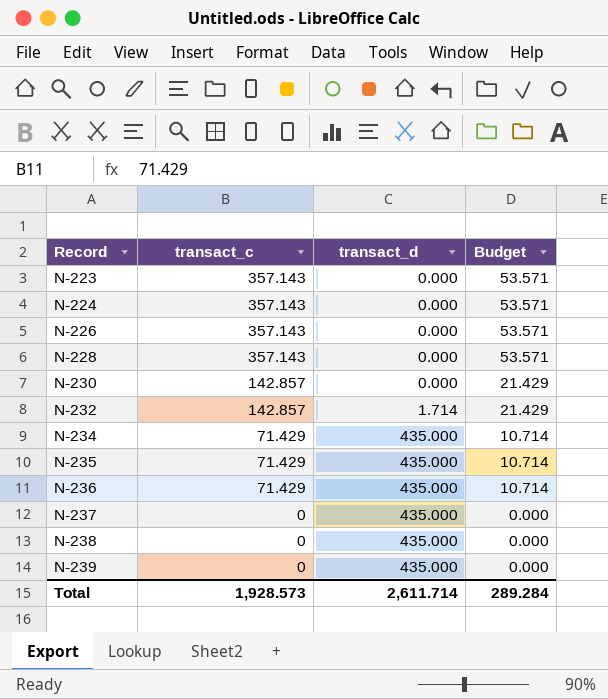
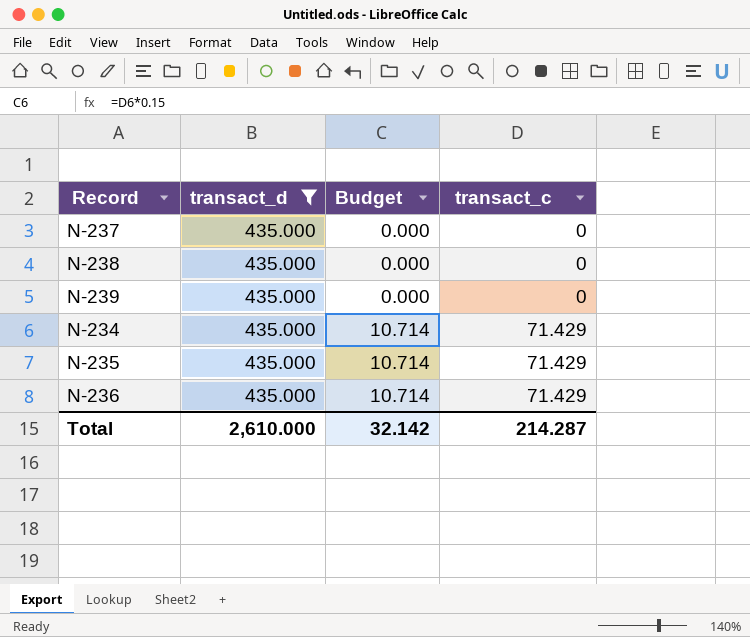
filter: none -> transact_d = 435.000
row order: Record ascending -> Budget ascending
column transact_c | position: 2 -> 4
Total | transact_d: 2,611.714 -> 2,610.000
Total | Budget: 289.284 -> 32.142
Total | transact_c: 1,928.573 -> 214.287

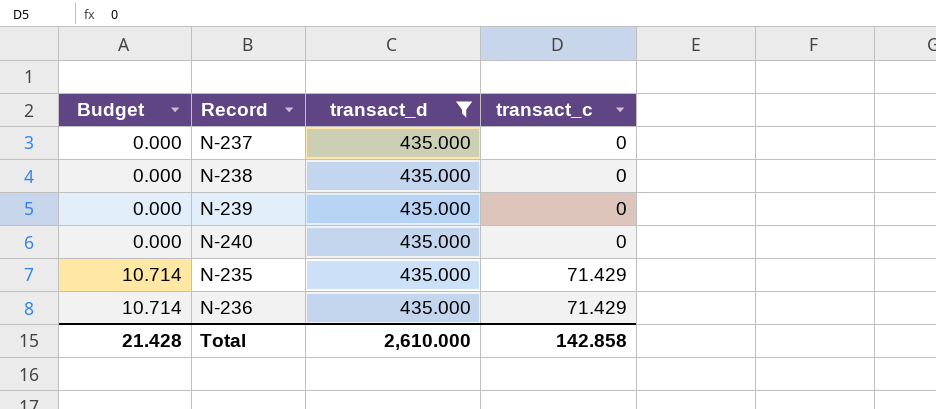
column Budget | position: 3 -> 1
row N-234: 435.000 | 10.714 | 71.429 -> none
row N-240: none -> 0.000 | 435.000 | 0
Total | Budget: 32.142 -> 21.428
Total | transact_c: 214.287 -> 142.858

